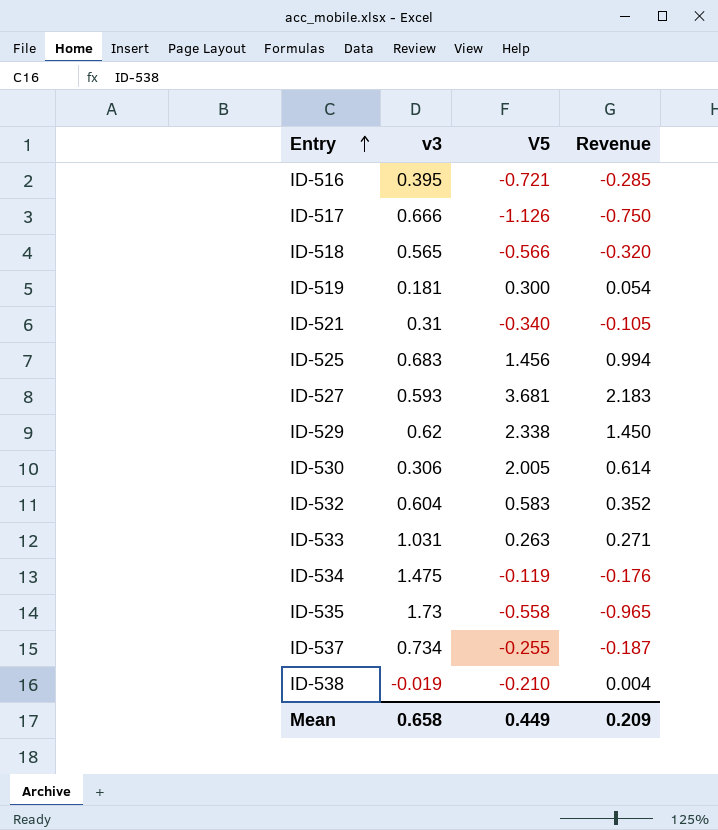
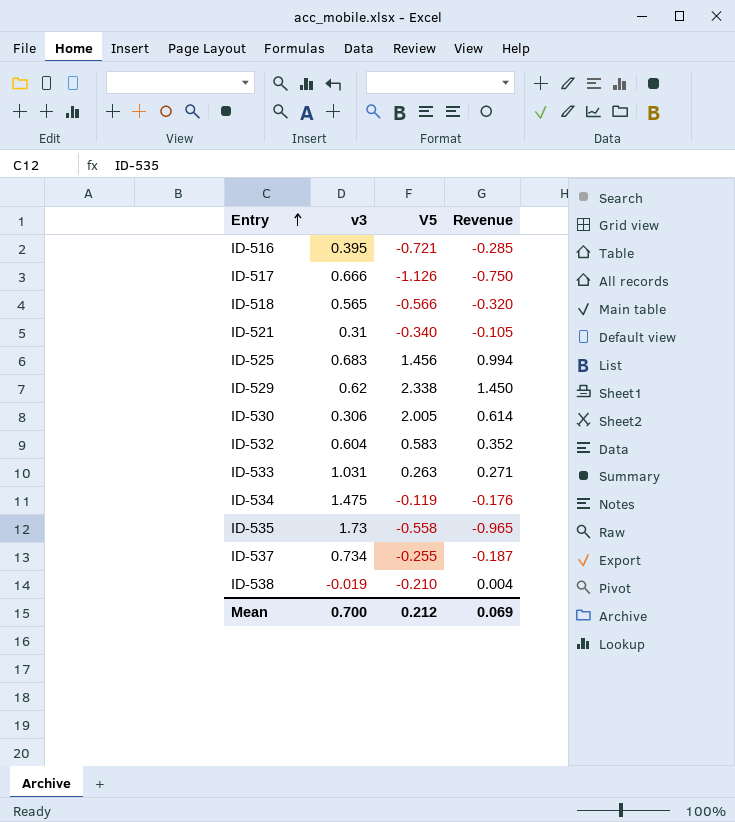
row ID-519: 0.181 | 0.300 | 0.054 -> none
row ID-527: 0.593 | 3.681 | 2.183 -> none
Mean | v3: 0.658 -> 0.700
Mean | V5: 0.449 -> 0.212
Mean | Revenue: 0.209 -> 0.069

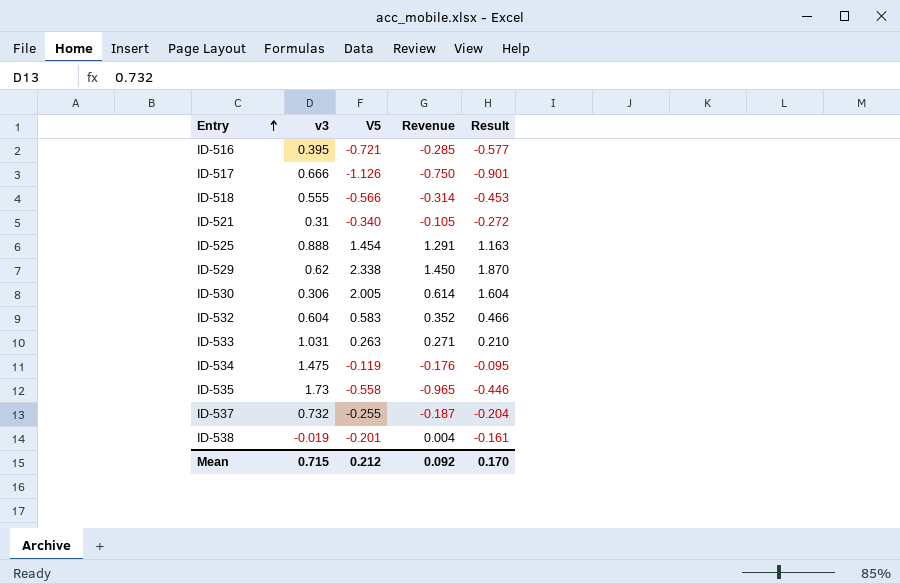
column Result | formula: none -> [V5] * 0.8
ID-518 | v3: 0.565 -> 0.555
ID-518 | Revenue: -0.320 -> -0.314
ID-525 | v3: 0.683 -> 0.888
ID-525 | V5: 1.456 -> 1.454
ID-525 | Revenue: 0.994 -> 1.291
ID-537 | v3: 0.734 -> 0.732
ID-538 | V5: -0.210 -> -0.201
Mean | v3: 0.700 -> 0.715
Mean | Revenue: 0.069 -> 0.092

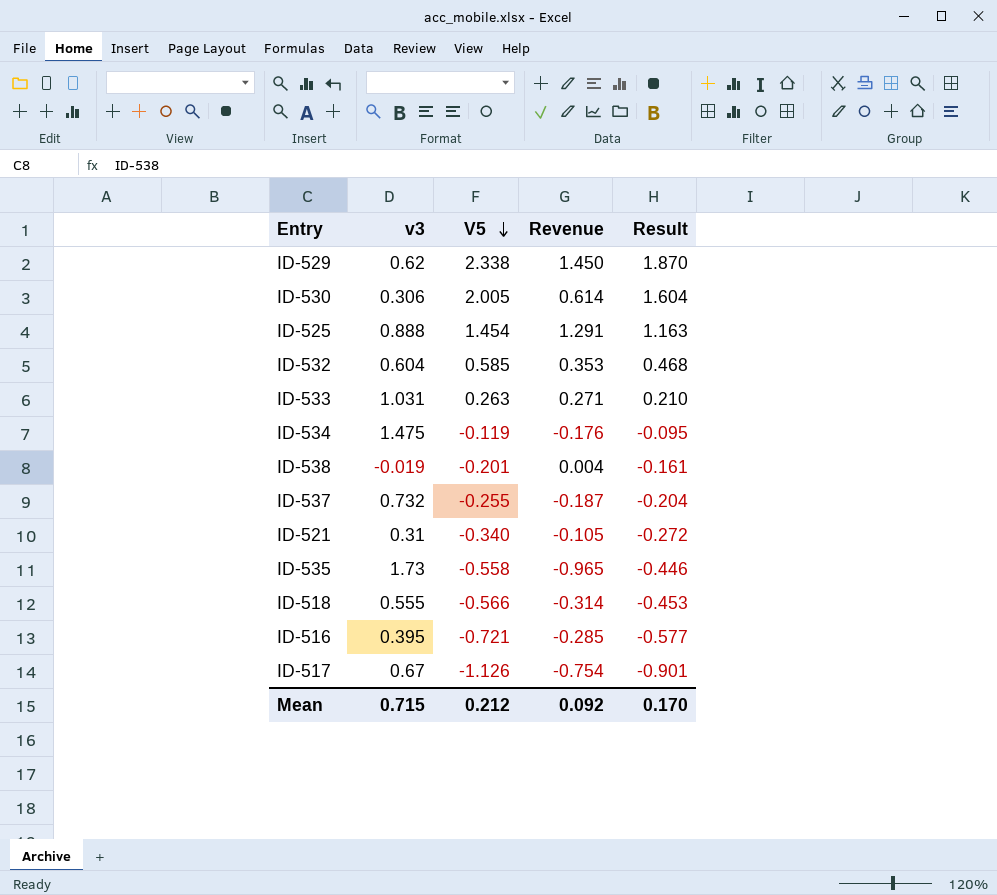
row order: Entry ascending -> V5 descending
ID-532 | V5: 0.583 -> 0.585
ID-532 | Revenue: 0.352 -> 0.353
ID-532 | Result: 0.466 -> 0.468
ID-517 | v3: 0.666 -> 0.67
ID-517 | Revenue: -0.750 -> -0.754

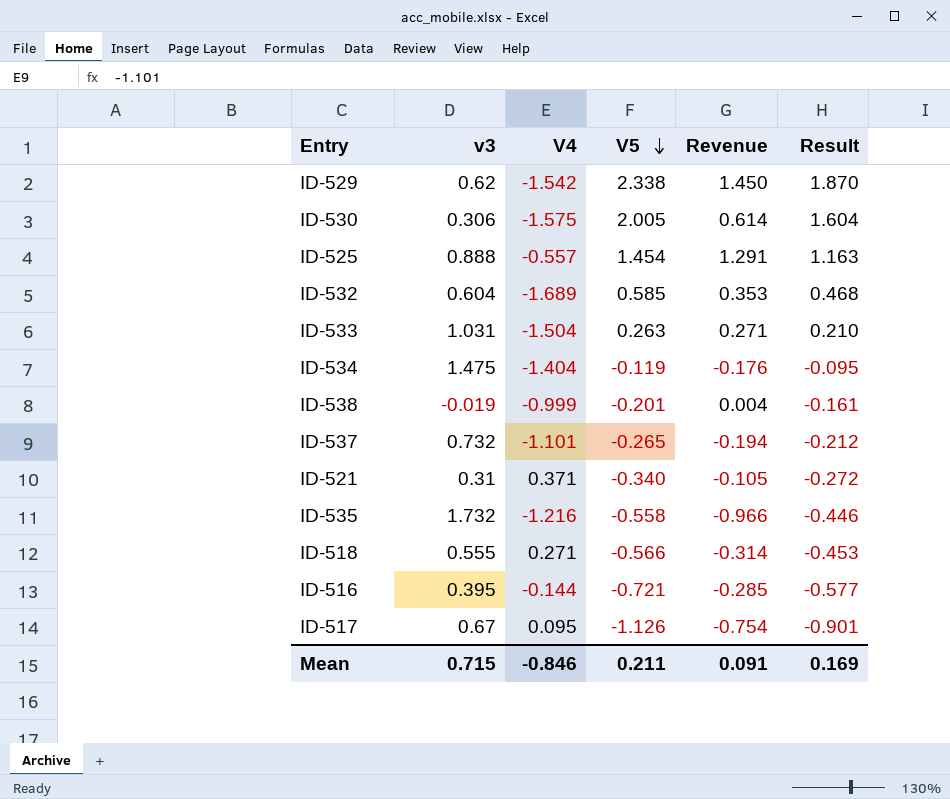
column V4 | position: none -> 3
ID-537 | V5: -0.255 -> -0.265
ID-537 | Revenue: -0.187 -> -0.194
ID-537 | Result: -0.204 -> -0.212
ID-535 | v3: 1.73 -> 1.732
ID-535 | Revenue: -0.965 -> -0.966
Mean | V5: 0.212 -> 0.211
Mean | Revenue: 0.092 -> 0.091
Mean | Result: 0.170 -> 0.169

